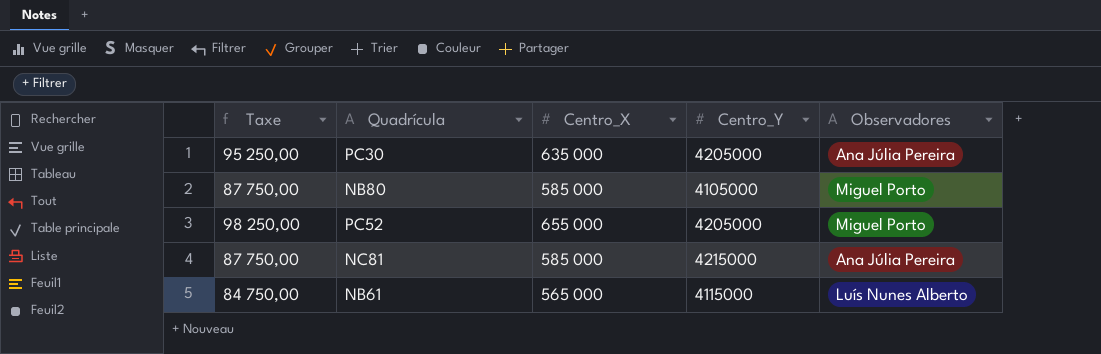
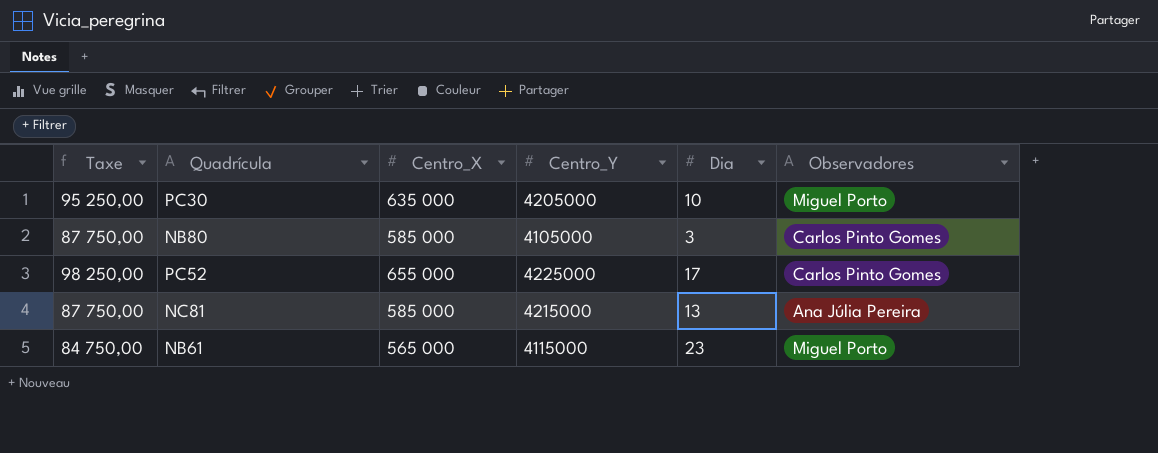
column Dia | position: none -> 5
PC30 | Observadores: Ana Júlia Pereira -> Miguel Porto
NB80 | Observadores: Miguel Porto -> Carlos Pinto Gomes
PC52 | Centro_Y: 4205000 -> 4225000
PC52 | Observadores: Miguel Porto -> Carlos Pinto Gomes
NB61 | Observadores: Luís Nunes Alberto -> Miguel Porto

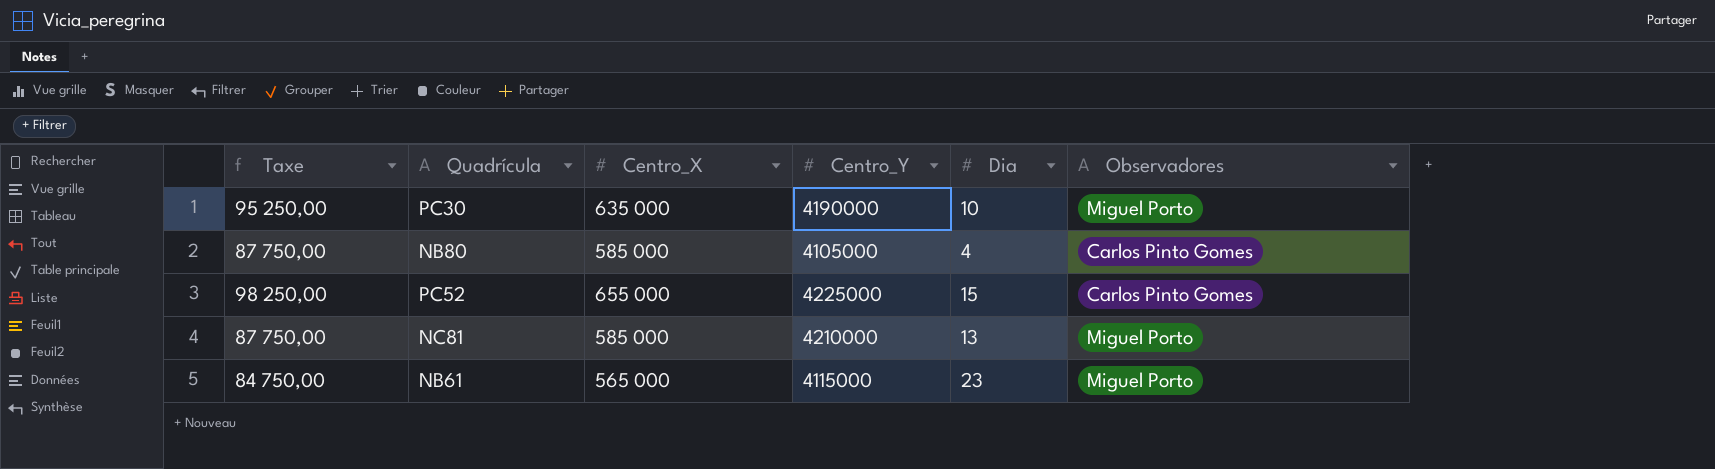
PC30 | Centro_Y: 4205000 -> 4190000
NB80 | Dia: 3 -> 4
PC52 | Dia: 17 -> 15
NC81 | Centro_Y: 4215000 -> 4210000
NC81 | Observadores: Ana Júlia Pereira -> Miguel Porto

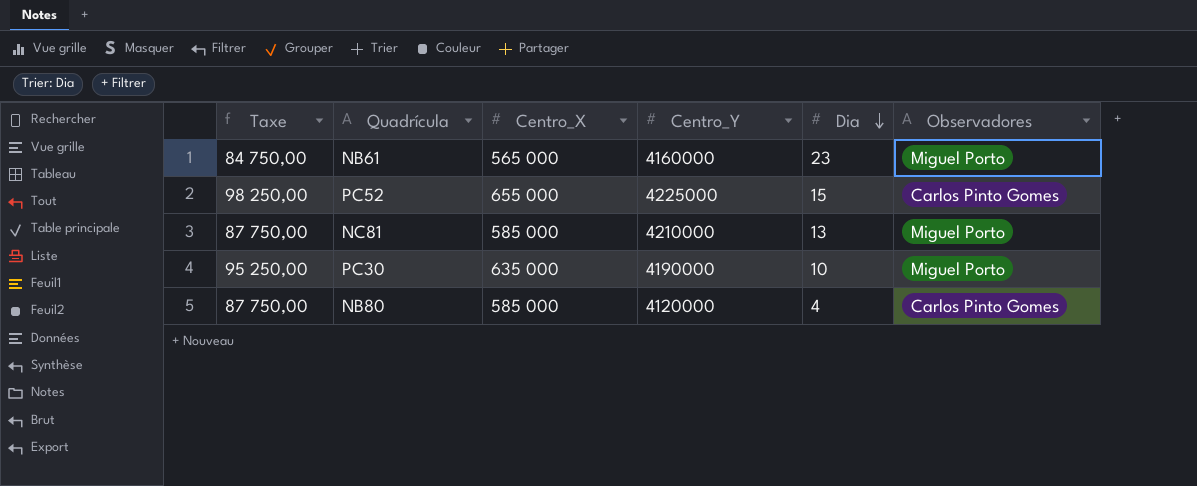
row order: none -> Dia descending
NB61 | Centro_Y: 4115000 -> 4160000
NB80 | Centro_Y: 4105000 -> 4120000

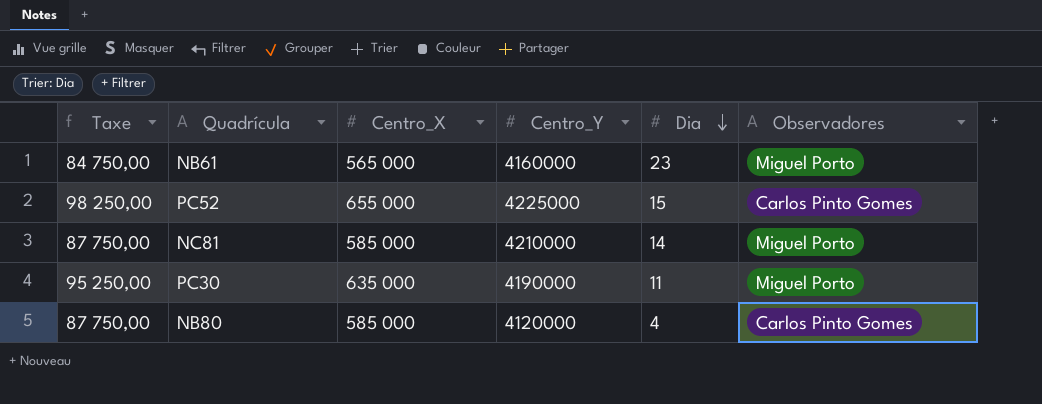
NC81 | Dia: 13 -> 14
PC30 | Dia: 10 -> 11

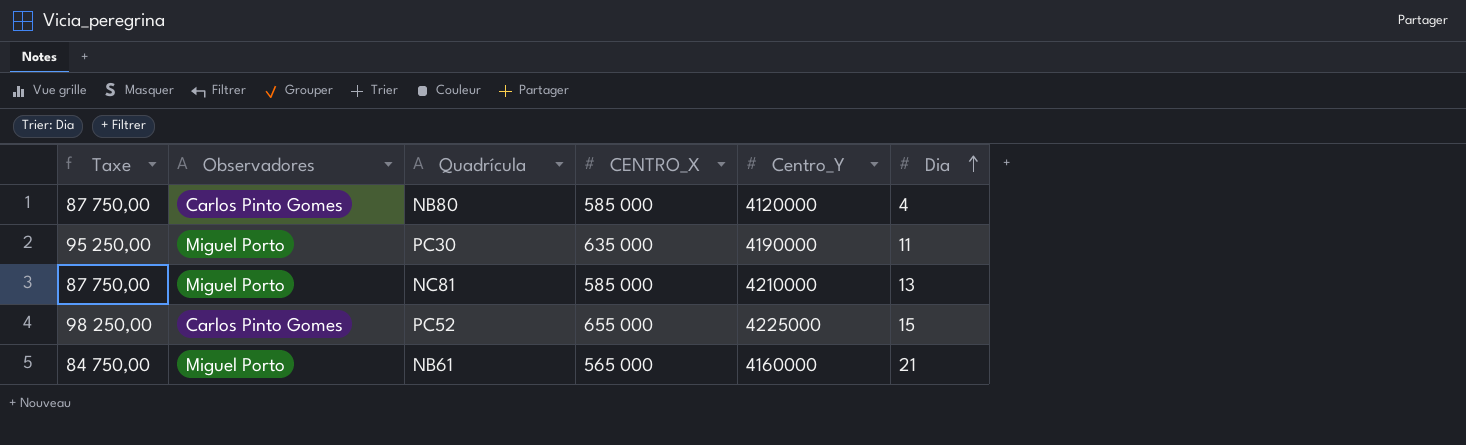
row order: Dia descending -> Dia ascending
column Observadores | position: 6 -> 2
column name: Centro_X -> CENTRO_X
NC81 | Dia: 14 -> 13
NB61 | Dia: 23 -> 21

